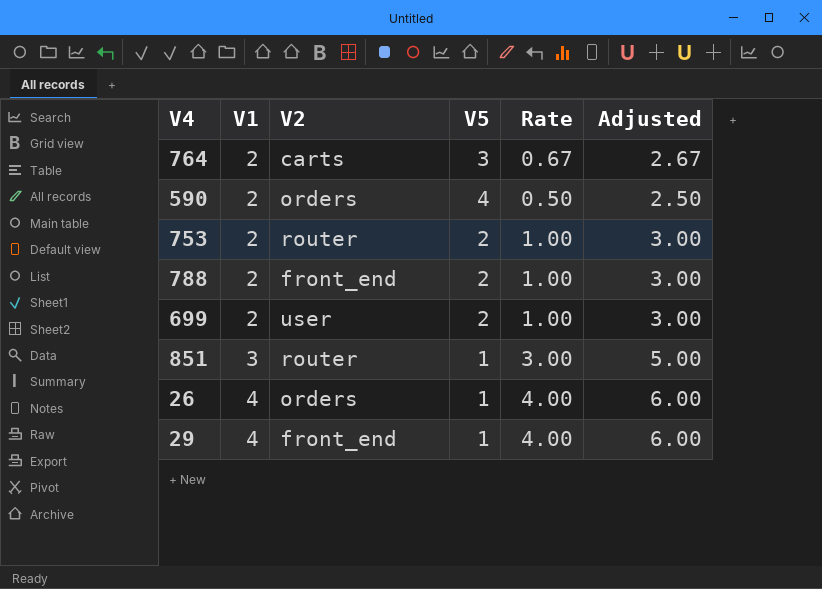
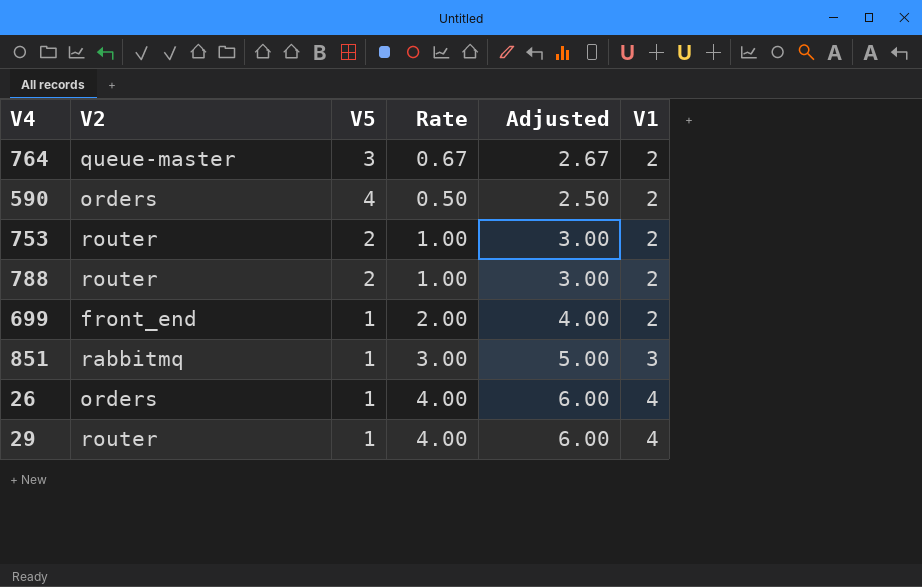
column V1 | position: 2 -> 6
764 | V2: carts -> queue-master
788 | V2: front_end -> router
699 | V2: user -> front_end
699 | V5: 2 -> 1
699 | Rate: 1.00 -> 2.00
699 | Adjusted: 3.00 -> 4.00
851 | V2: router -> rabbitmq
29 | V2: front_end -> router

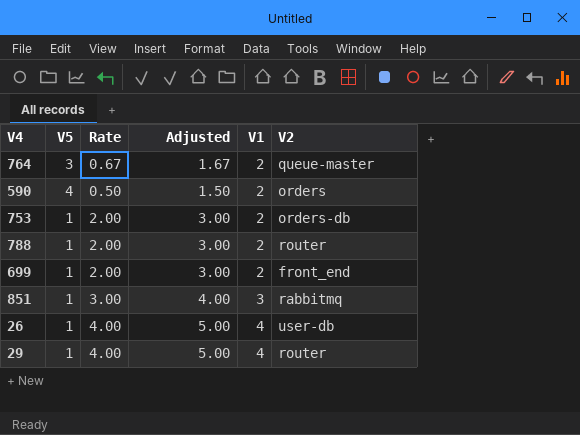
column Adjusted | formula: [Rate] + 2 -> [Rate] + 1
column V2 | position: 2 -> 6
753 | V5: 2 -> 1
753 | Rate: 1.00 -> 2.00
753 | V2: router -> orders-db
788 | V5: 2 -> 1
788 | Rate: 1.00 -> 2.00
26 | V2: orders -> user-db

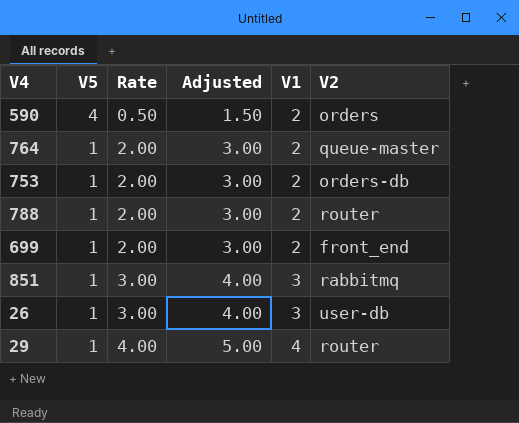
row order: V1 ascending -> V5 descending
764 | V5: 3 -> 1
764 | Rate: 0.67 -> 2.00
764 | Adjusted: 1.67 -> 3.00
26 | Rate: 4.00 -> 3.00
26 | Adjusted: 5.00 -> 4.00
26 | V1: 4 -> 3

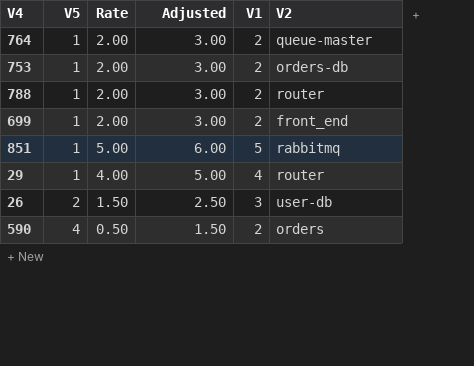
row order: V5 descending -> V5 ascending
851 | Rate: 3.00 -> 5.00
851 | Adjusted: 4.00 -> 6.00
851 | V1: 3 -> 5
26 | V5: 1 -> 2
26 | Rate: 3.00 -> 1.50
26 | Adjusted: 4.00 -> 2.50

